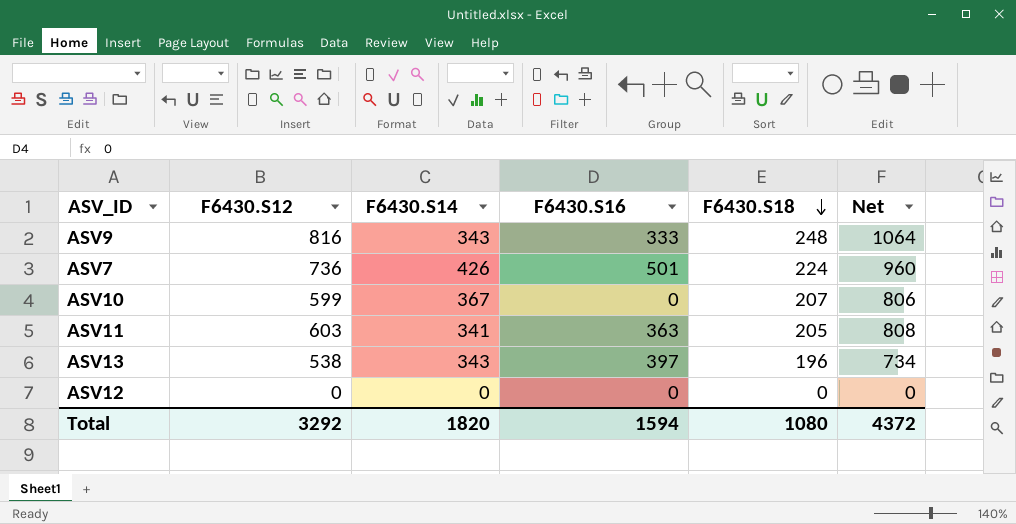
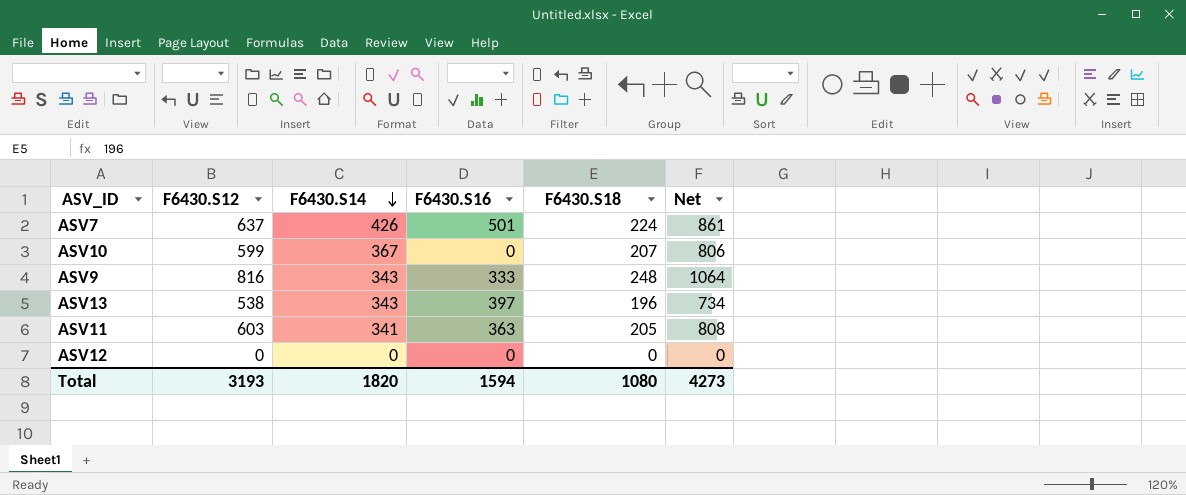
row order: F6430.S18 descending -> F6430.S14 descending
ASV7 | F6430.S12: 736 -> 637
ASV7 | Net: 960 -> 861
Total | F6430.S12: 3292 -> 3193
Total | Net: 4372 -> 4273

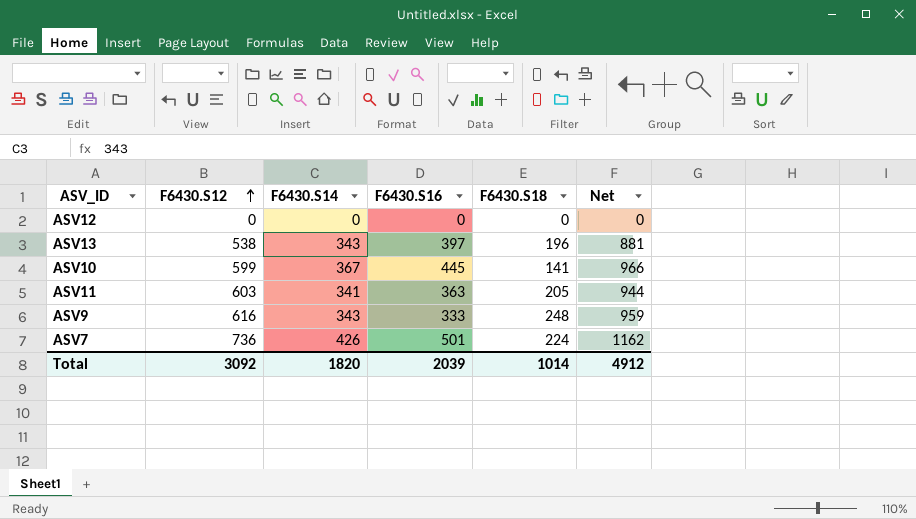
row order: F6430.S14 descending -> F6430.S12 ascending
column Net | formula: [F6430.S12] + [F6430.S18] -> [F6430.S12] + [F6430.S14]
ASV10 | F6430.S16: 0 -> 445
ASV10 | F6430.S18: 207 -> 141
ASV9 | F6430.S12: 816 -> 616
ASV7 | F6430.S12: 637 -> 736
Total | F6430.S12: 3193 -> 3092
Total | F6430.S16: 1594 -> 2039
Total | F6430.S18: 1080 -> 1014
Total | Net: 4273 -> 4912

